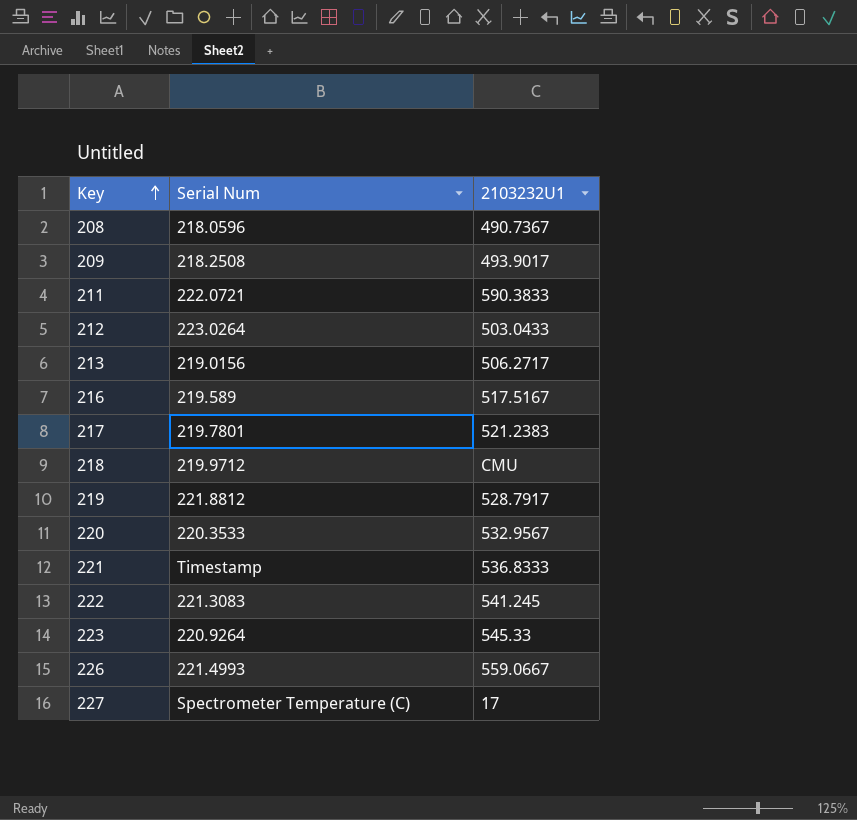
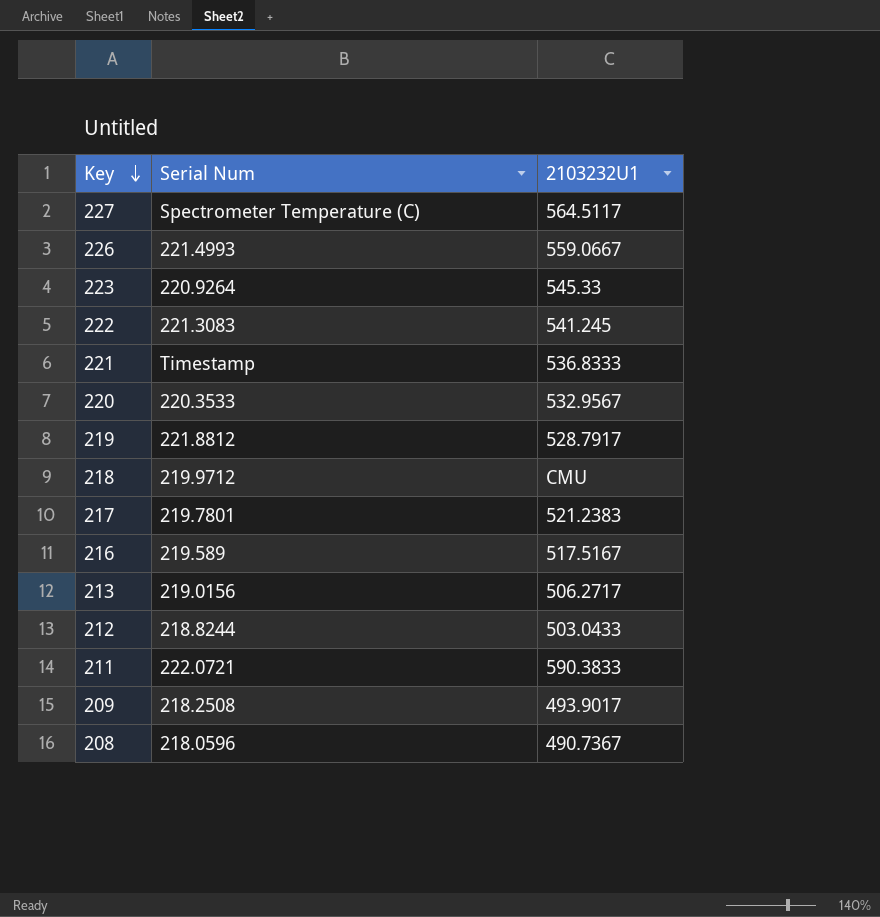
row order: Key ascending -> Key descending
227 | 2103232U1: 17 -> 564.5117
212 | Serial Num: 223.0264 -> 218.8244

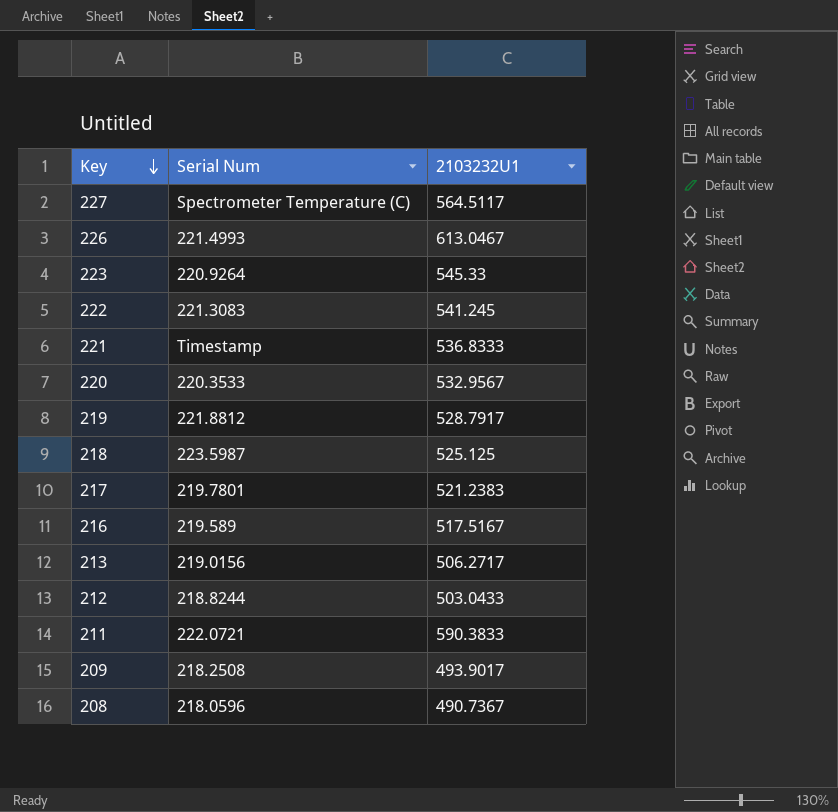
226 | 2103232U1: 559.0667 -> 613.0467
218 | Serial Num: 219.9712 -> 223.5987
218 | 2103232U1: CMU -> 525.125

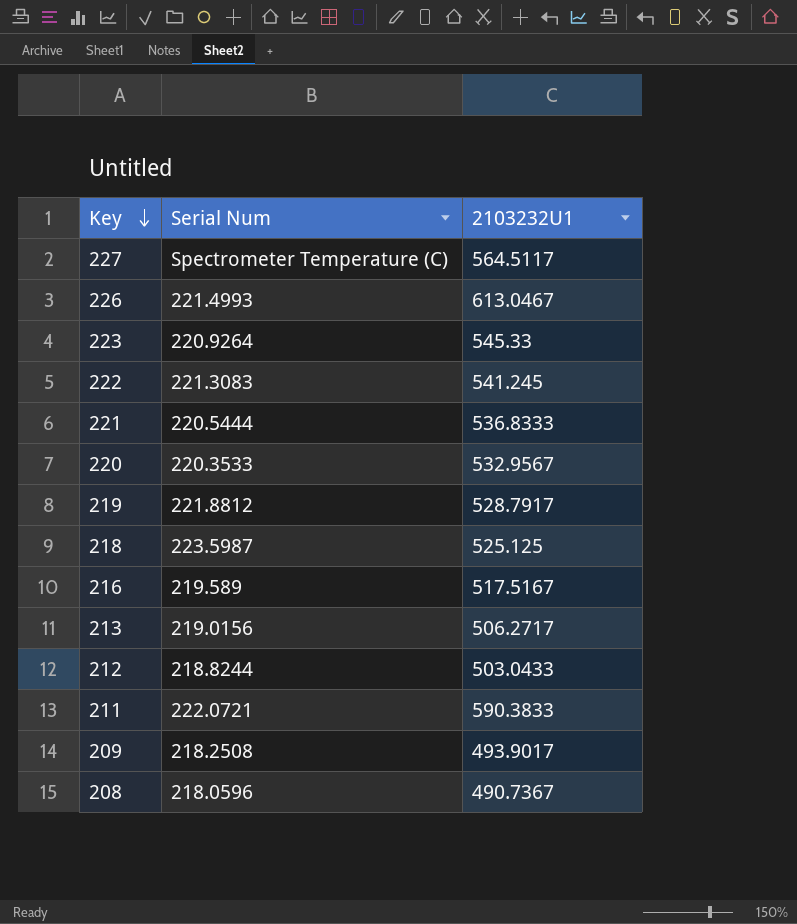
row 217: 219.7801 | 521.2383 -> none
221 | Serial Num: Timestamp -> 220.5444

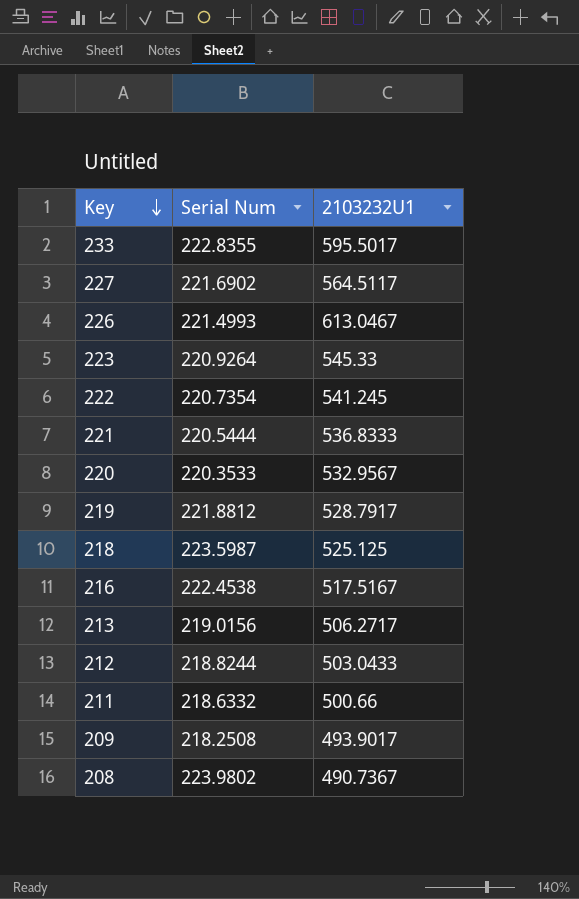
row 233: none -> 222.8355 | 595.5017
227 | Serial Num: Spectrometer Temperature (C) -> 221.6902
222 | Serial Num: 221.3083 -> 220.7354
216 | Serial Num: 219.589 -> 222.4538
211 | Serial Num: 222.0721 -> 218.6332
211 | 2103232U1: 590.3833 -> 500.66
208 | Serial Num: 218.0596 -> 223.9802

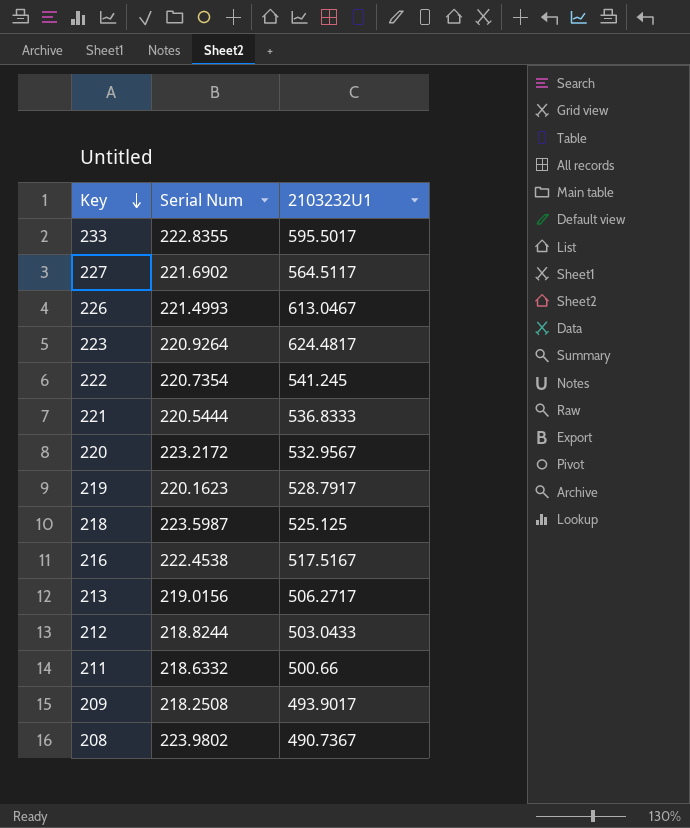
223 | 2103232U1: 545.33 -> 624.4817
220 | Serial Num: 220.3533 -> 223.2172
219 | Serial Num: 221.8812 -> 220.1623

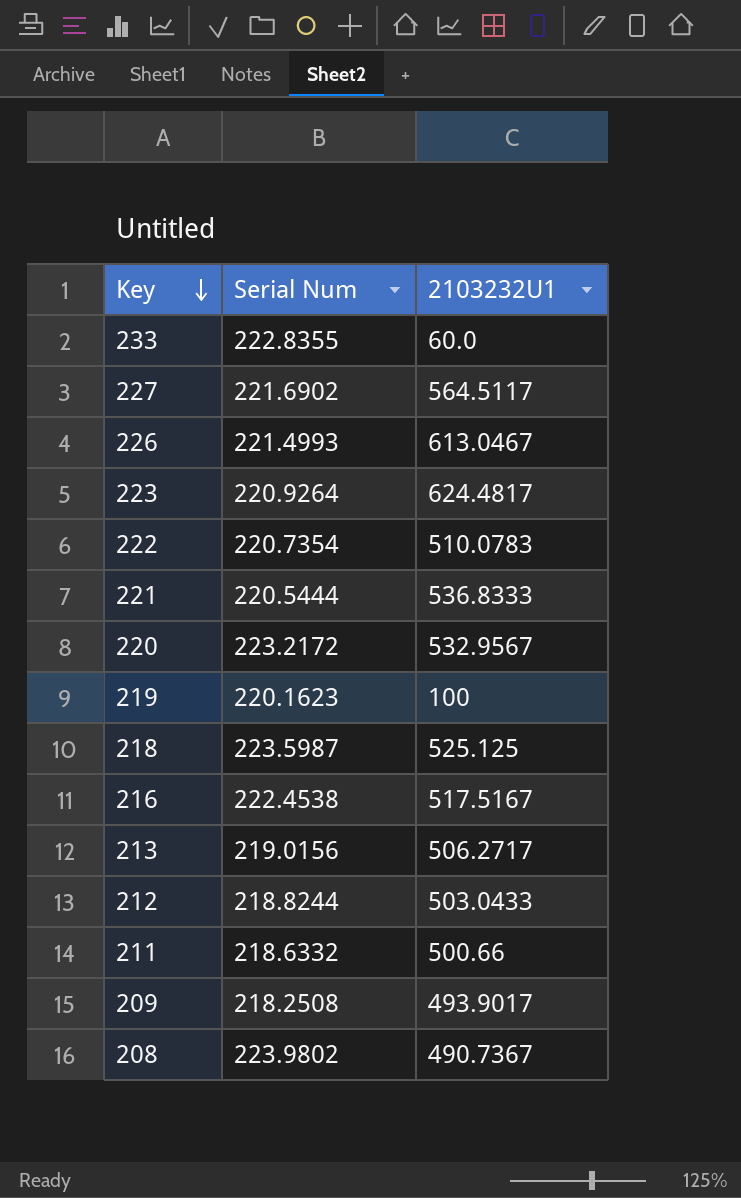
233 | 2103232U1: 595.5017 -> 60.0
222 | 2103232U1: 541.245 -> 510.0783
219 | 2103232U1: 528.7917 -> 100

